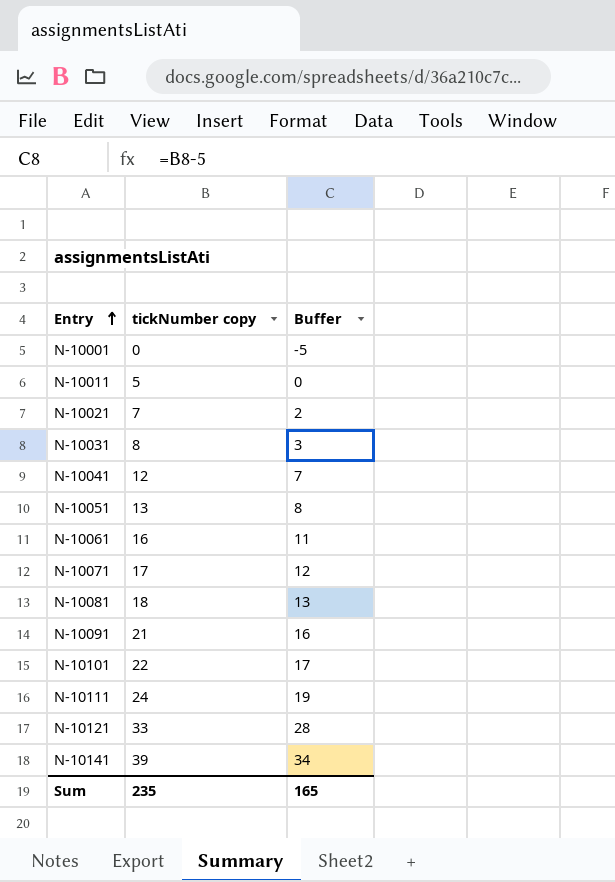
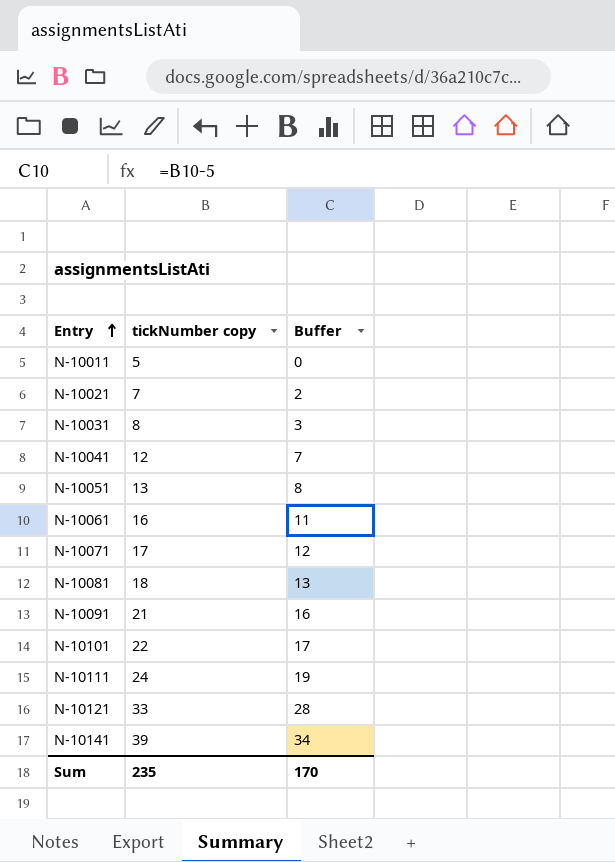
row N-10001: 0 | -5 -> none
Sum | Buffer: 165 -> 170

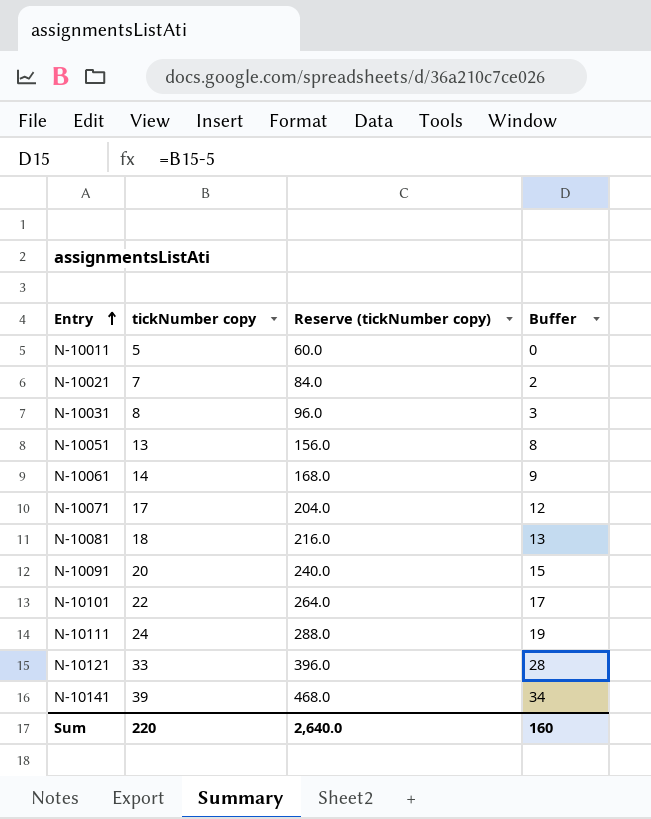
column Reserve (tickNumber copy) | formula: none -> [tickNumber copy] * 12
row N-10041: 12 | 7 -> none
N-10061 | tickNumber copy: 16 -> 14
N-10061 | Buffer: 11 -> 9
N-10091 | tickNumber copy: 21 -> 20
N-10091 | Buffer: 16 -> 15
Sum | tickNumber copy: 235 -> 220
Sum | Buffer: 170 -> 160

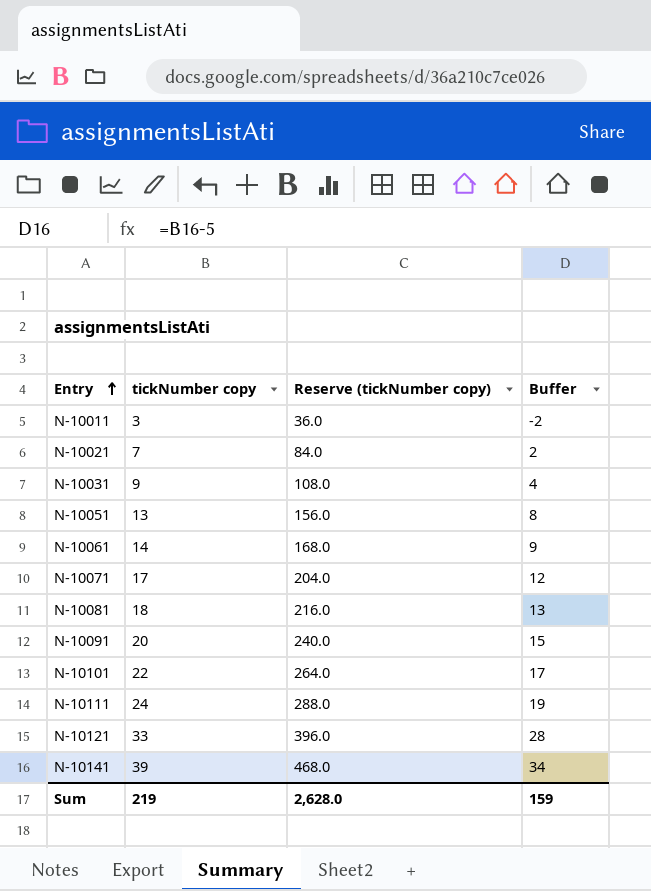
N-10011 | tickNumber copy: 5 -> 3
N-10011 | Reserve (tickNumber copy): 60.0 -> 36.0
N-10011 | Buffer: 0 -> -2
N-10031 | tickNumber copy: 8 -> 9
N-10031 | Reserve (tickNumber copy): 96.0 -> 108.0
N-10031 | Buffer: 3 -> 4
Sum | tickNumber copy: 220 -> 219
Sum | Reserve (tickNumber copy): 2,640.0 -> 2,628.0
Sum | Buffer: 160 -> 159

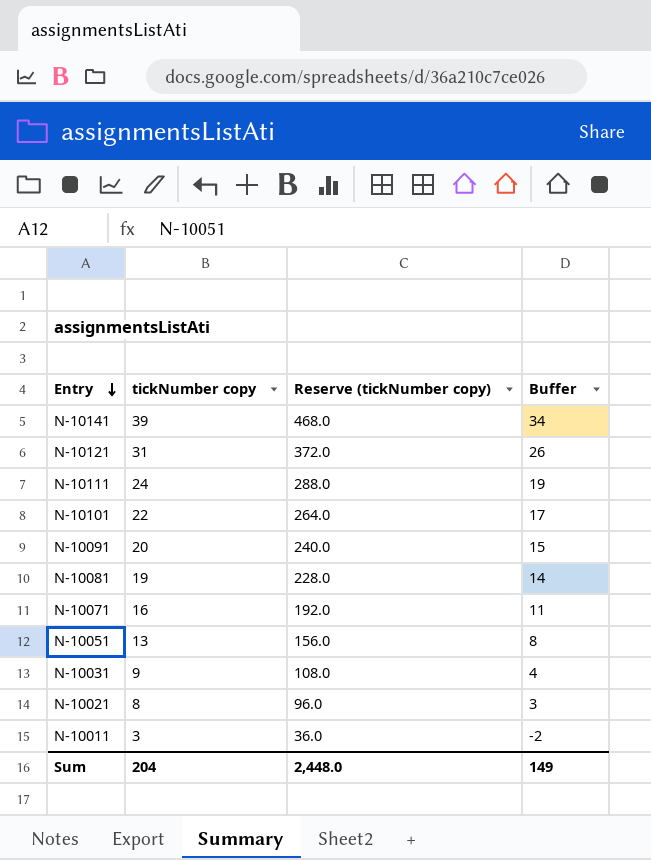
row order: Entry ascending -> Entry descending
row N-10061: 14 | 168.0 | 9 -> none
N-10121 | tickNumber copy: 33 -> 31
N-10121 | Reserve (tickNumber copy): 396.0 -> 372.0
N-10121 | Buffer: 28 -> 26
N-10081 | tickNumber copy: 18 -> 19
N-10081 | Reserve (tickNumber copy): 216.0 -> 228.0
N-10081 | Buffer: 13 -> 14
N-10071 | tickNumber copy: 17 -> 16
N-10071 | Reserve (tickNumber copy): 204.0 -> 192.0
N-10071 | Buffer: 12 -> 11
N-10021 | tickNumber copy: 7 -> 8
N-10021 | Reserve (tickNumber copy): 84.0 -> 96.0
N-10021 | Buffer: 2 -> 3
Sum | tickNumber copy: 219 -> 204
Sum | Reserve (tickNumber copy): 2,628.0 -> 2,448.0
Sum | Buffer: 159 -> 149

